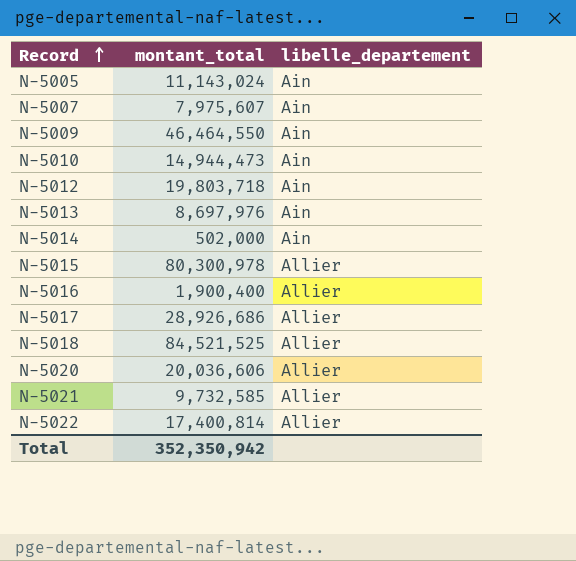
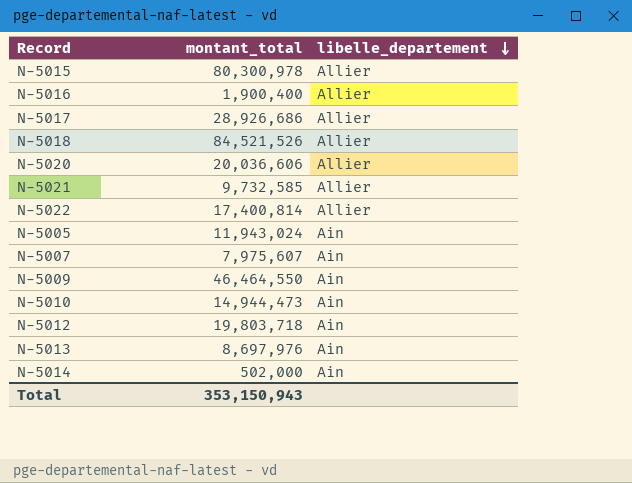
row order: Record ascending -> libelle_departement descending
N-5018 | montant_total: 84,521,525 -> 84,521,526
N-5005 | montant_total: 11,143,024 -> 11,943,024
Total | montant_total: 352,350,942 -> 353,150,943

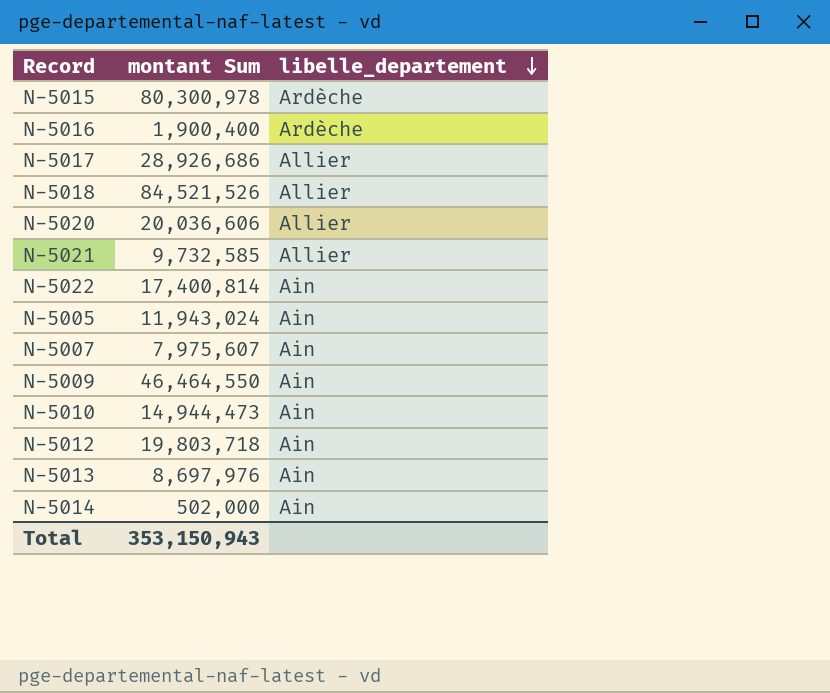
column name: montant_total -> montant Sum
N-5015 | libelle_departement: Allier -> Ardèche
N-5016 | libelle_departement: Allier -> Ardèche
N-5022 | libelle_departement: Allier -> Ain

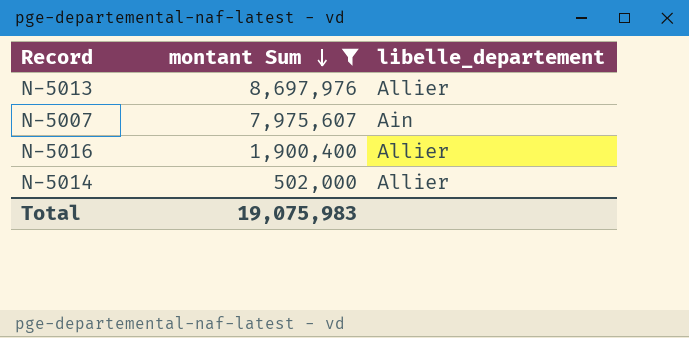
filter: none -> montant Sum <= 8,697,976
row order: libelle_departement descending -> montant Sum descending
N-5013 | libelle_departement: Ain -> Allier
N-5016 | libelle_departement: Ardèche -> Allier
N-5014 | libelle_departement: Ain -> Allier
Total | montant Sum: 353,150,943 -> 19,075,983

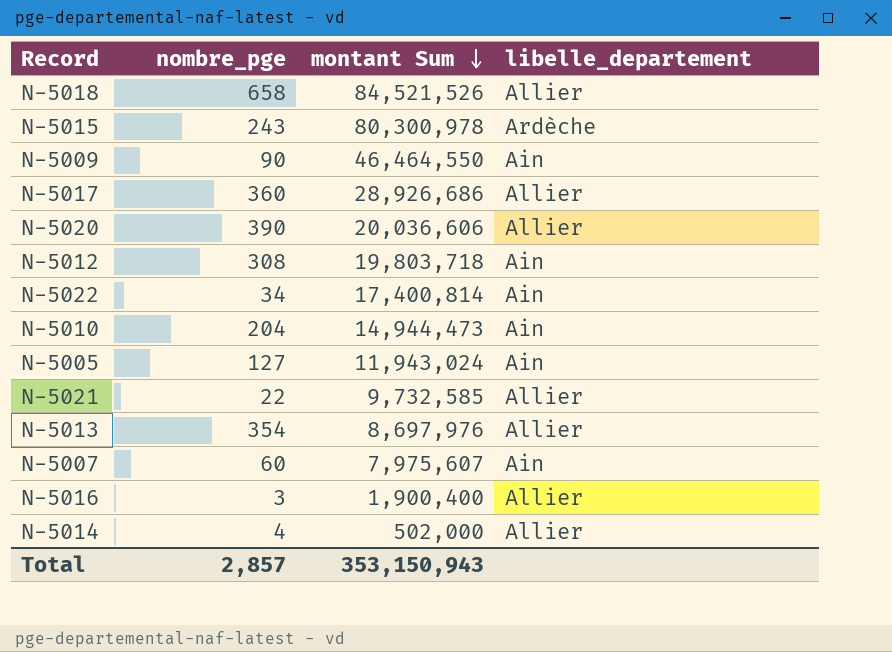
filter: montant Sum <= 8,697,976 -> none
column nombre_pge | position: none -> 2
Total | montant Sum: 19,075,983 -> 353,150,943

